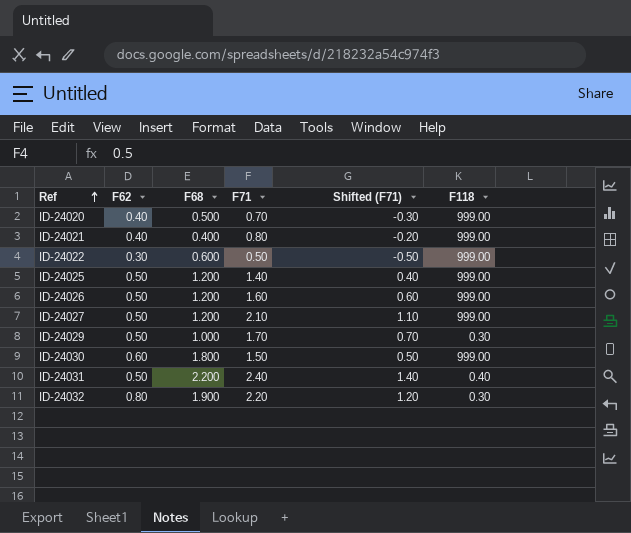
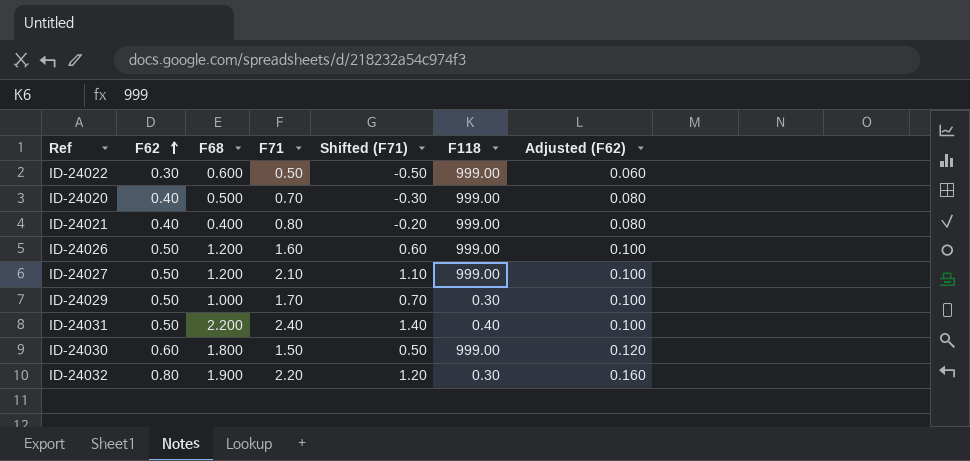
row order: Ref ascending -> F62 ascending
column Adjusted (F62) | formula: none -> [F62] * 0.2
row ID-24025: 0.50 | 1.200 | 1.40 | 0.40 | 999.00 -> none

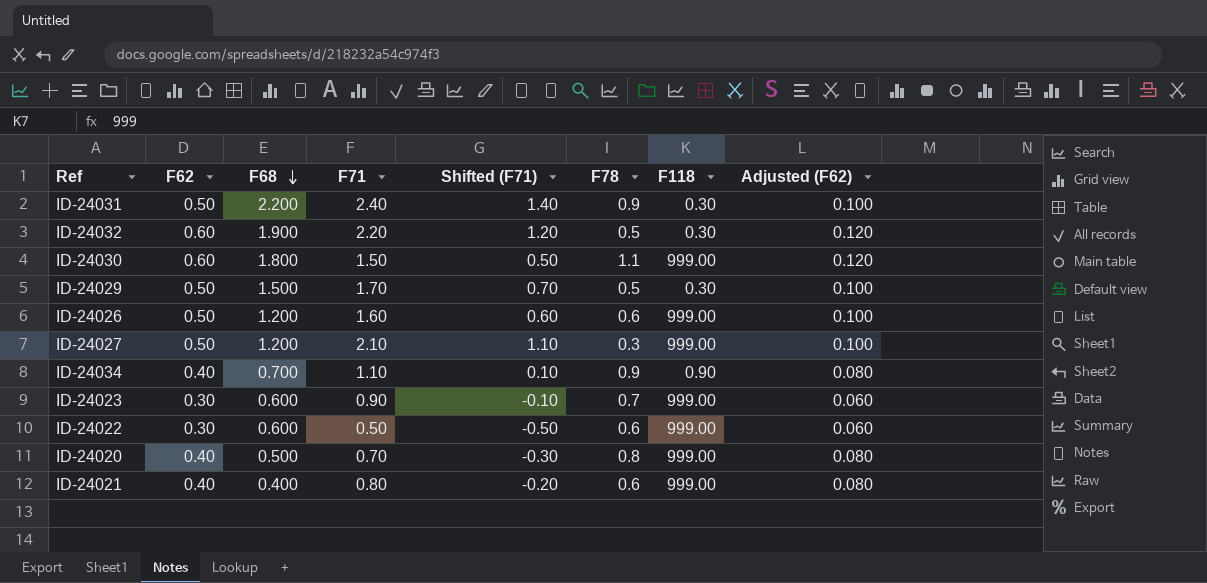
row order: F62 ascending -> F68 descending
column F78 | position: none -> 6
ID-24031 | F118: 0.40 -> 0.30
ID-24032 | F62: 0.80 -> 0.60
ID-24032 | Adjusted (F62): 0.160 -> 0.120
ID-24029 | F68: 1.000 -> 1.500
row ID-24034: none -> 0.40 | 0.700 | 1.10 | 0.10 | 0.9 | 0.90 | 0.080
row ID-24023: none -> 0.30 | 0.600 | 0.90 | -0.10 | 0.7 | 999.00 | 0.060

